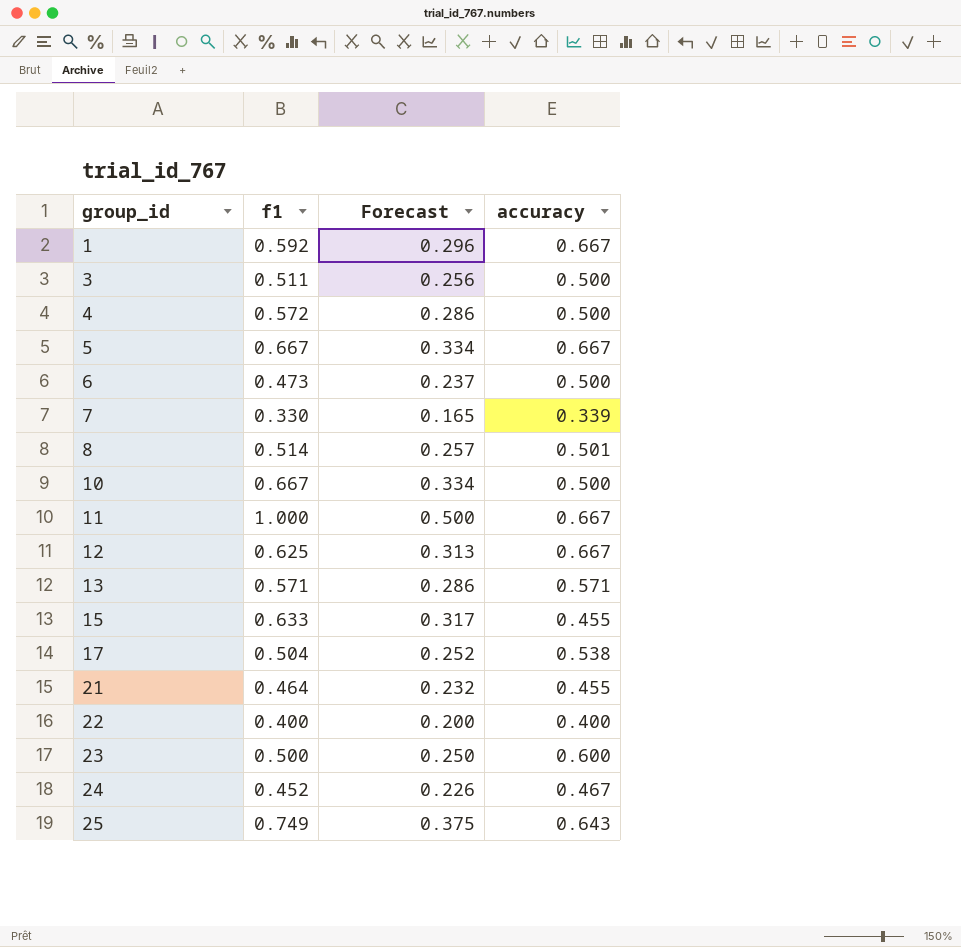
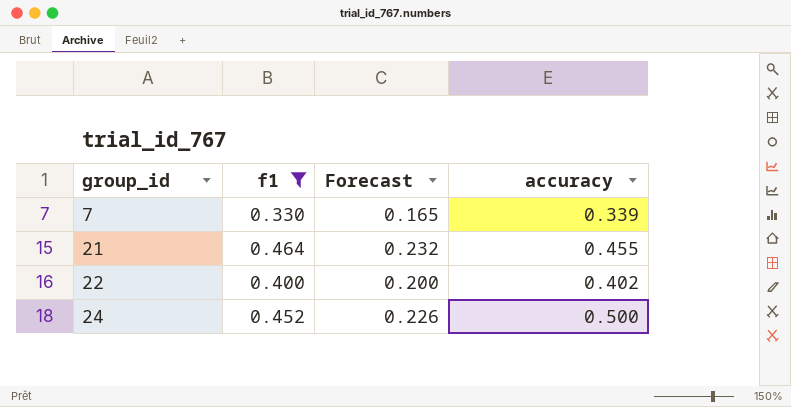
filter: none -> f1 <= 0.464
22 | accuracy: 0.400 -> 0.402
24 | accuracy: 0.467 -> 0.500

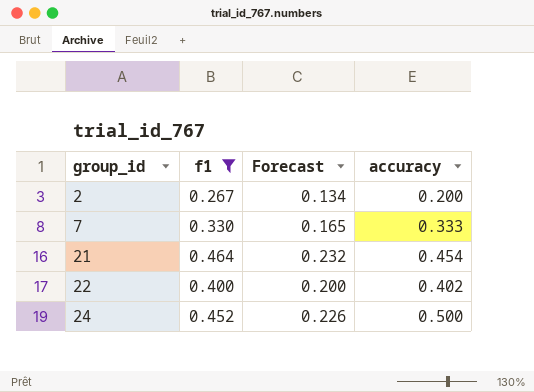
row 2: none -> 0.267 | 0.134 | 0.200
7 | accuracy: 0.339 -> 0.333
21 | accuracy: 0.455 -> 0.454

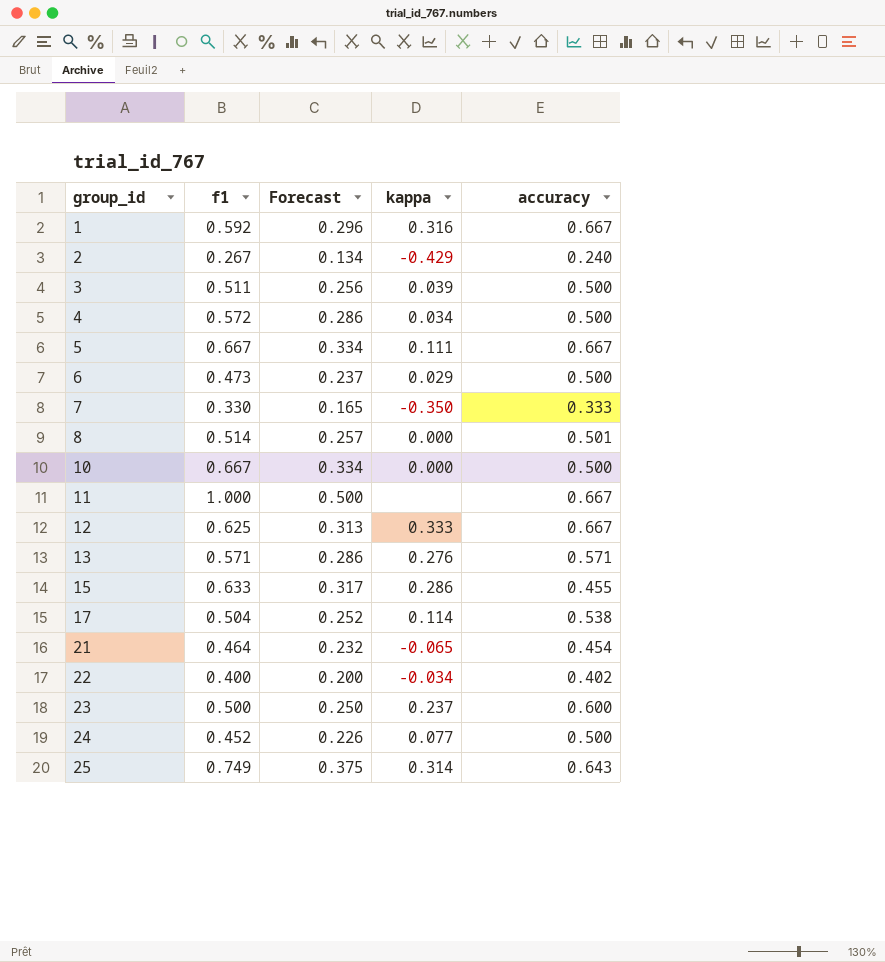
filter: f1 <= 0.464 -> none
column kappa | position: none -> 4
2 | accuracy: 0.200 -> 0.240

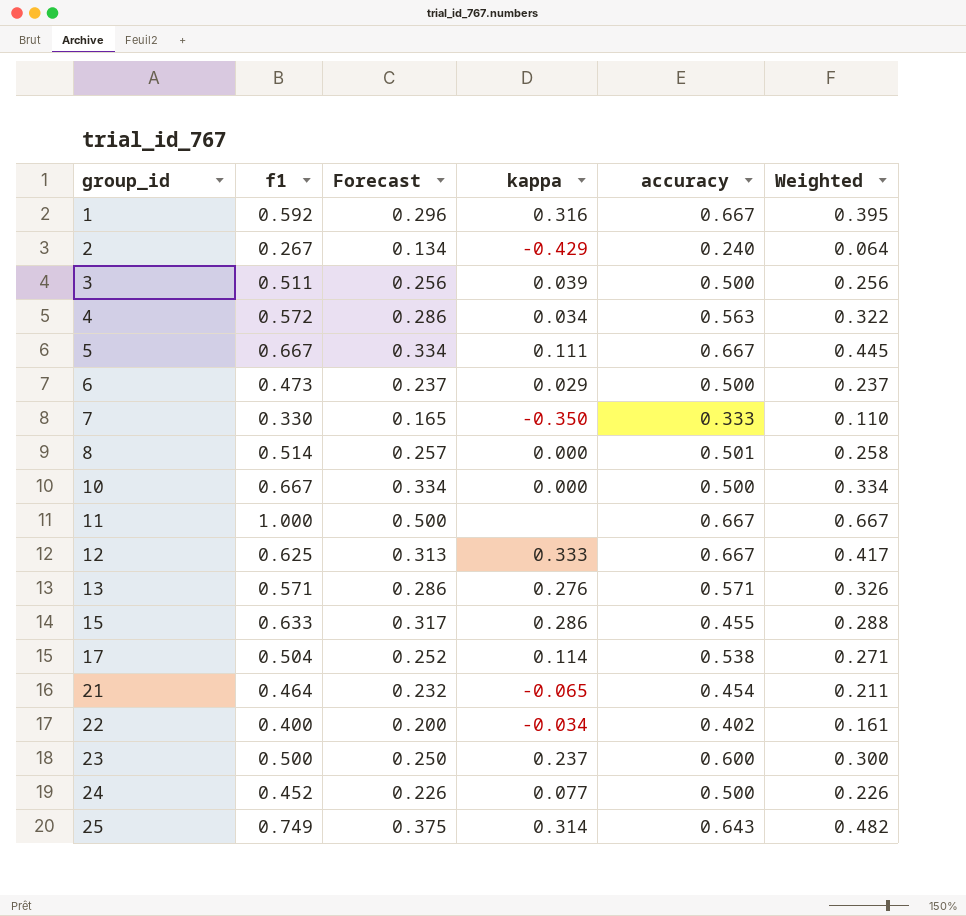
column Weighted | formula: none -> [f1] * [accuracy]
4 | accuracy: 0.500 -> 0.563

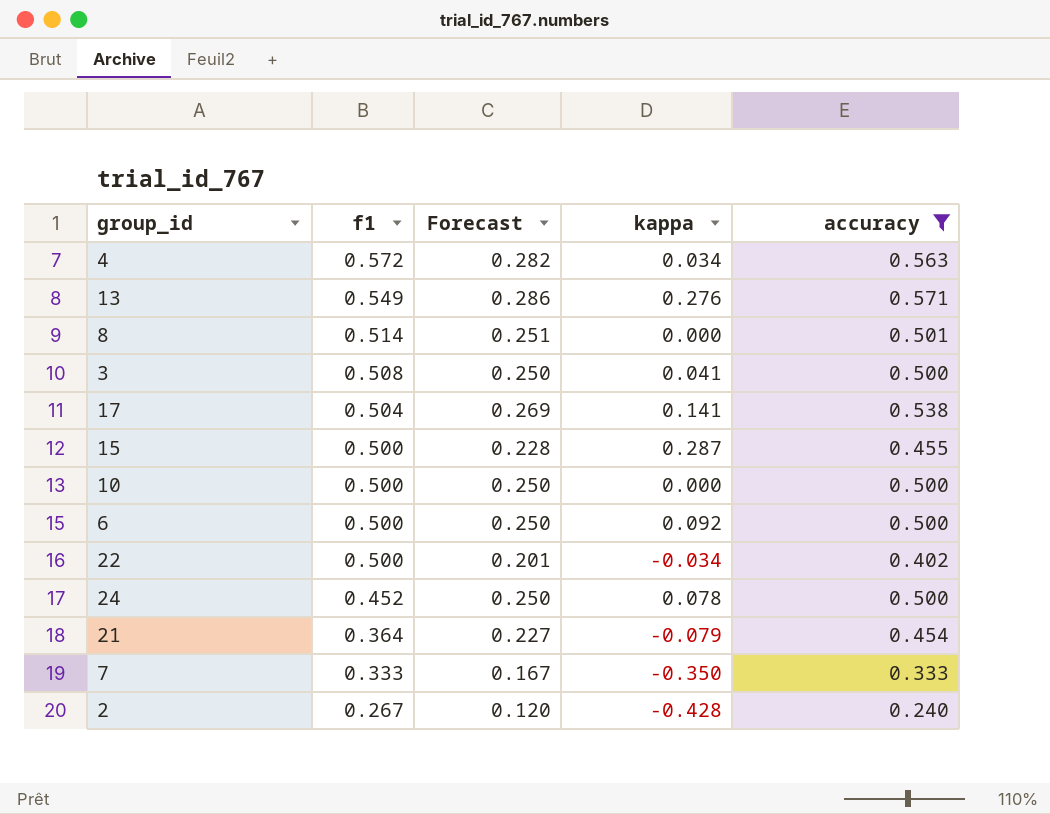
filter: none -> accuracy <= 0.571
row order: group_id ascending -> f1 descending
column Weighted | formula: [f1] * [accuracy] -> none
column Forecast | formula: [f1] * 0.5 -> [accuracy] * 0.5
13 | f1: 0.571 -> 0.549
3 | f1: 0.511 -> 0.508
3 | kappa: 0.039 -> 0.041
17 | kappa: 0.114 -> 0.141
15 | f1: 0.633 -> 0.500
15 | kappa: 0.286 -> 0.287
10 | f1: 0.667 -> 0.500
6 | f1: 0.473 -> 0.500
6 | kappa: 0.029 -> 0.092
22 | f1: 0.400 -> 0.500
24 | kappa: 0.077 -> 0.078
21 | f1: 0.464 -> 0.364
21 | kappa: -0.065 -> -0.079
7 | f1: 0.330 -> 0.333
2 | kappa: -0.429 -> -0.428

